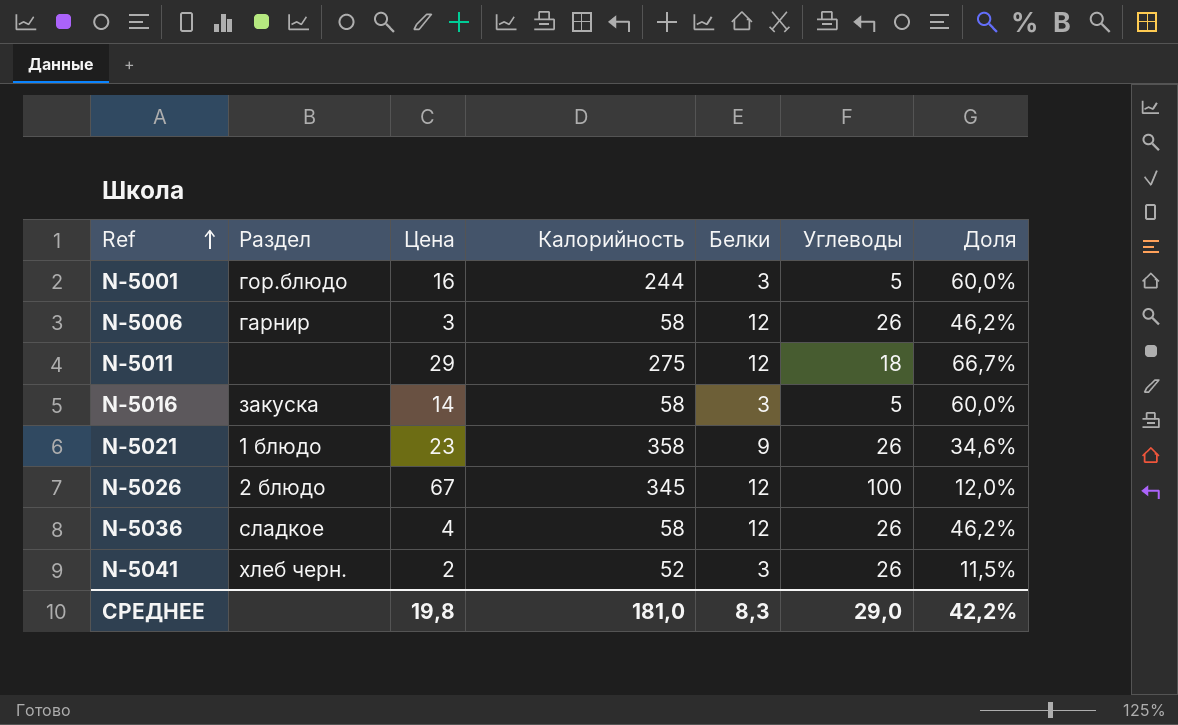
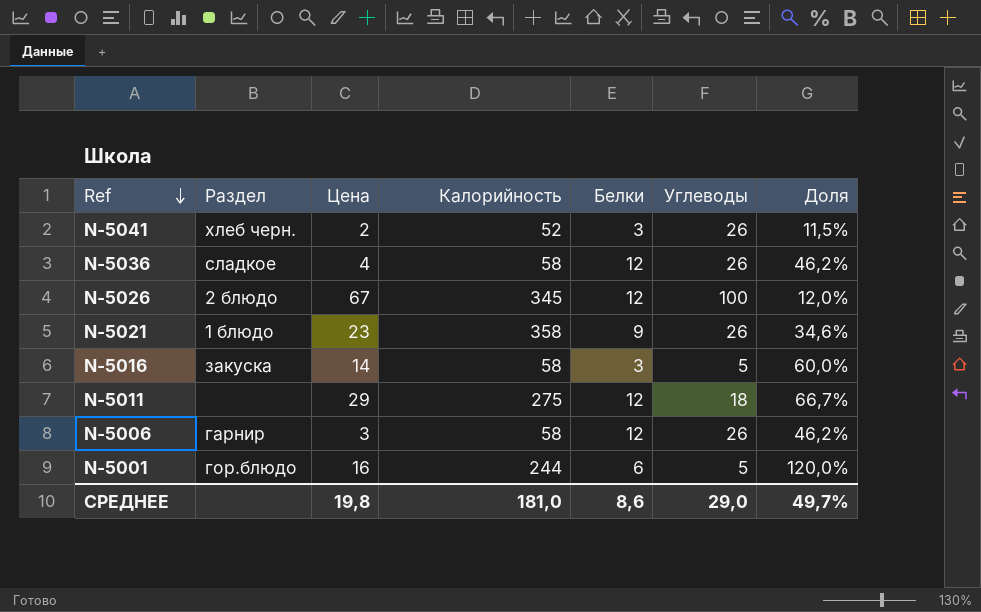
row order: Ref ascending -> Ref descending
N-5001 | Белки: 3 -> 6
N-5001 | Доля: 60,0% -> 120,0%
СРЕДНЕЕ | Белки: 8,3 -> 8,6
СРЕДНЕЕ | Доля: 42,2% -> 49,7%

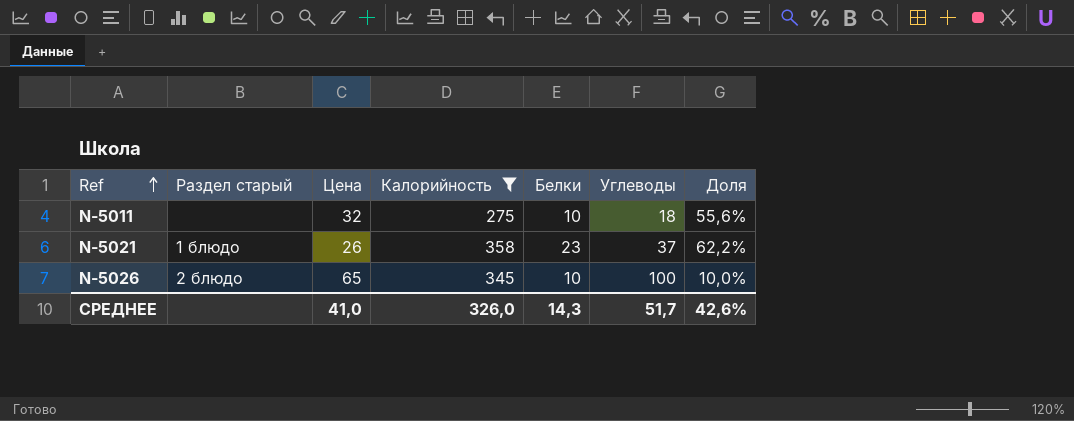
filter: none -> Калорийность >= 275
row order: Ref descending -> Ref ascending
column name: Раздел -> Раздел старый
N-5011 | Цена: 29 -> 32
N-5011 | Белки: 12 -> 10
N-5011 | Доля: 66,7% -> 55,6%
N-5021 | Цена: 23 -> 26
N-5021 | Белки: 9 -> 23
N-5021 | Углеводы: 26 -> 37
N-5021 | Доля: 34,6% -> 62,2%
N-5026 | Цена: 67 -> 65
N-5026 | Белки: 12 -> 10
N-5026 | Доля: 12,0% -> 10,0%
СРЕДНЕЕ | Цена: 19,8 -> 41,0
СРЕДНЕЕ | Калорийность: 181,0 -> 326,0
СРЕДНЕЕ | Белки: 8,6 -> 14,3
СРЕДНЕЕ | Углеводы: 29,0 -> 51,7
СРЕДНЕЕ | Доля: 49,7% -> 42,6%

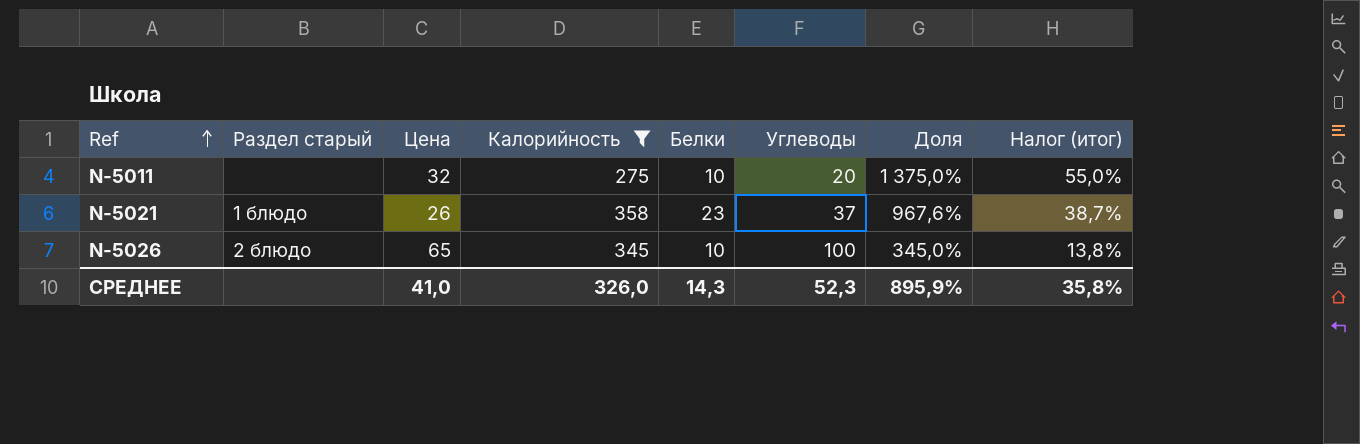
column Доля | formula: [Белки] / [Углеводы] -> [Калорийность] / [Углеводы]
column Налог (итог) | formula: none -> [Доля] * 0,04
N-5011 | Углеводы: 18 -> 20
СРЕДНЕЕ | Углеводы: 51,7 -> 52,3
СРЕДНЕЕ | Доля: 42,6% -> 895,9%

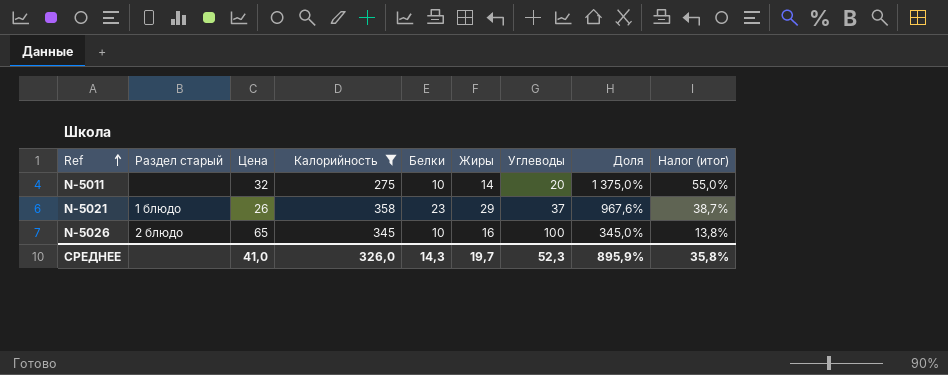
column Жиры | position: none -> 6

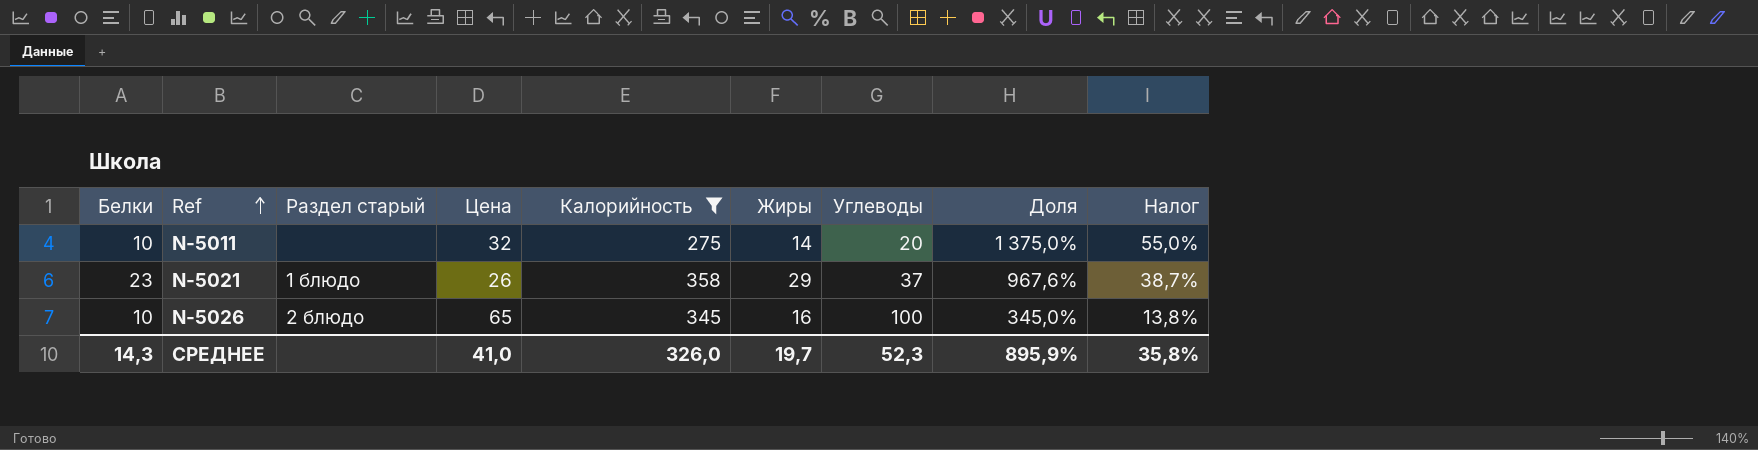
column Белки | position: 5 -> 1
column name: Налог (итог) -> Налог

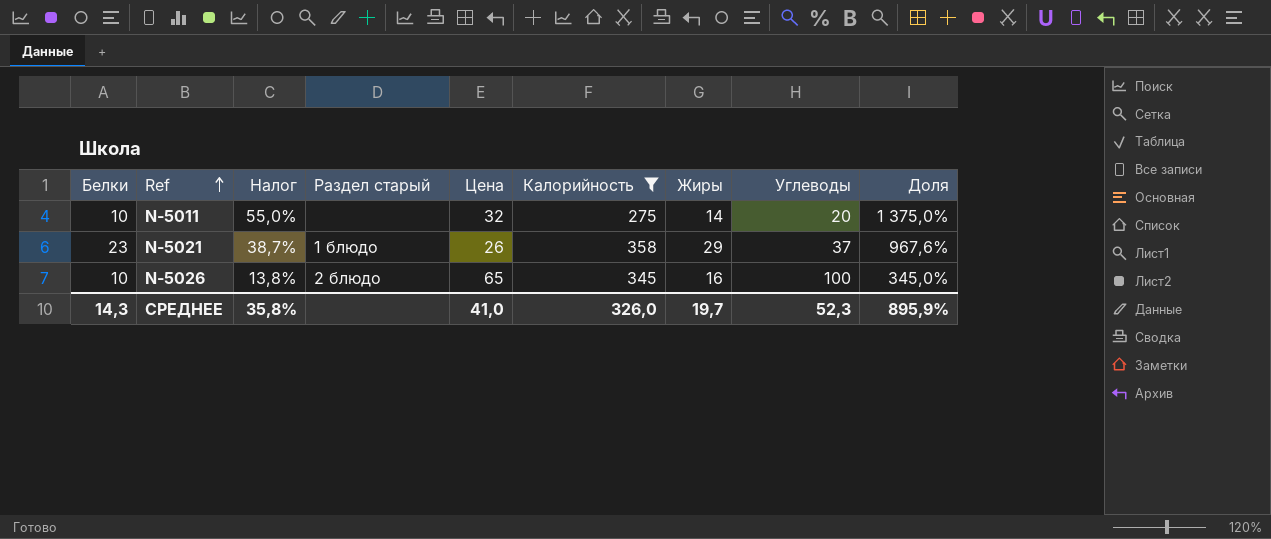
column Налог | position: 9 -> 3

